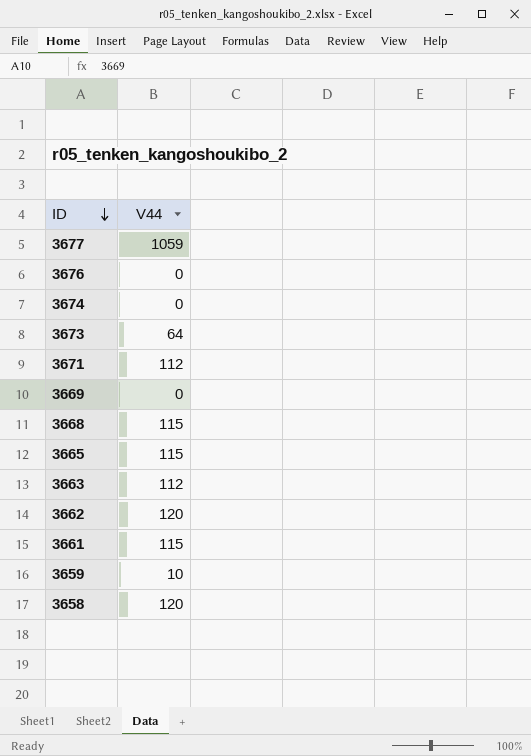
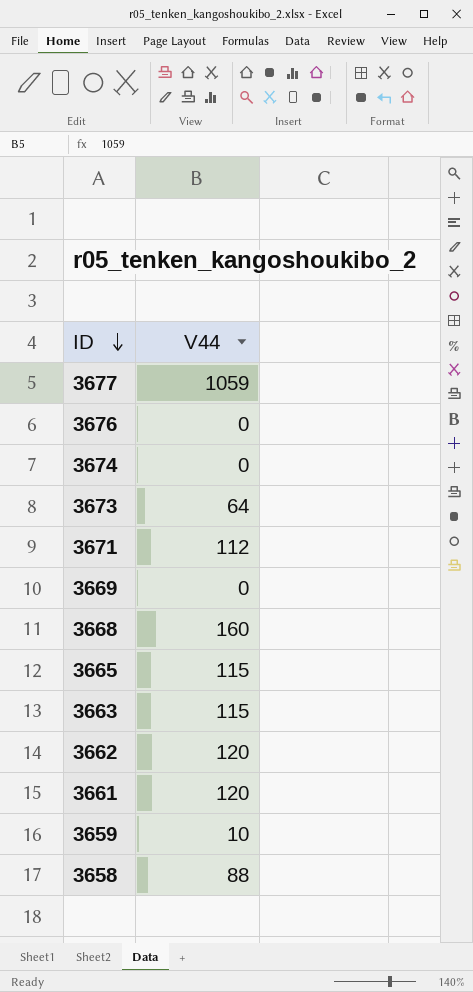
3668 | V44: 115 -> 160
3663 | V44: 112 -> 115
3661 | V44: 115 -> 120
3658 | V44: 120 -> 88

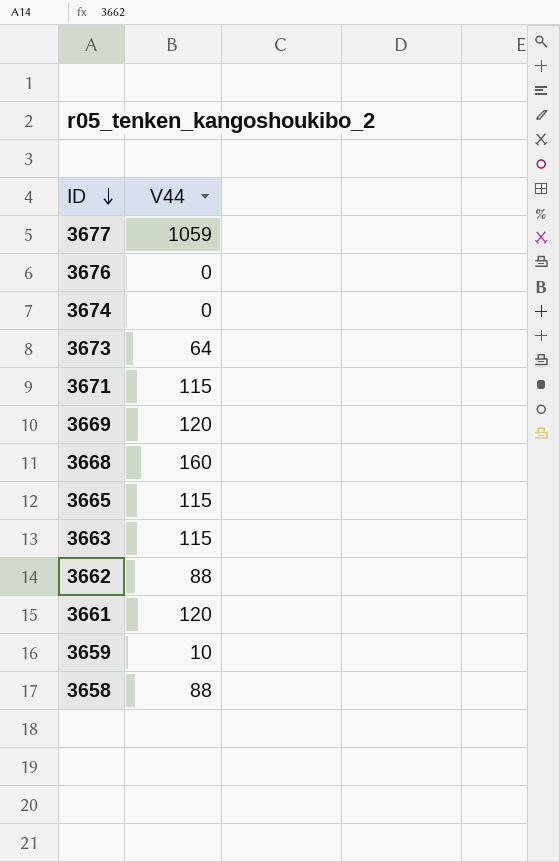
3671 | V44: 112 -> 115
3669 | V44: 0 -> 120
3662 | V44: 120 -> 88

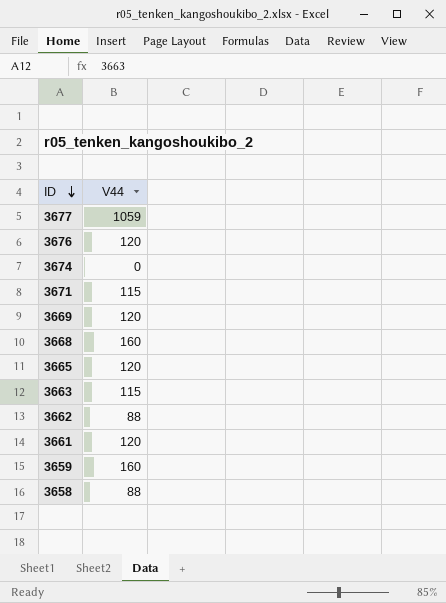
row 3673: 64 -> none
3676 | V44: 0 -> 120
3665 | V44: 115 -> 120
3659 | V44: 10 -> 160

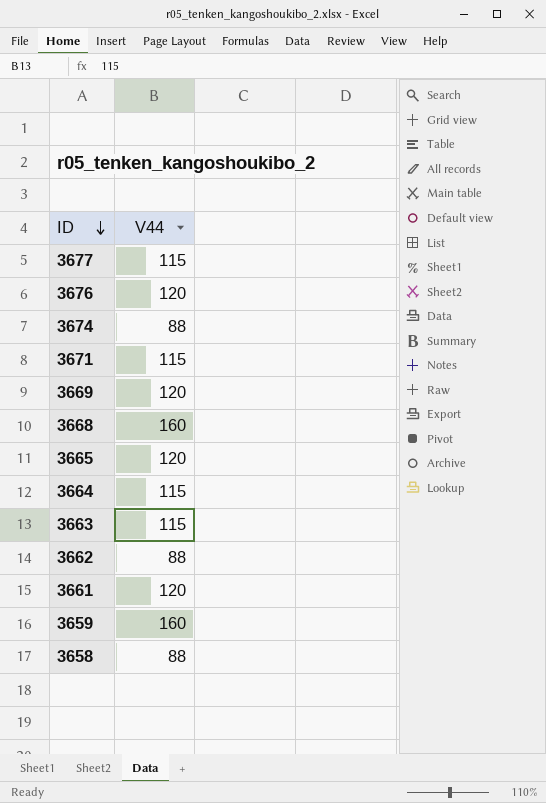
3677 | V44: 1059 -> 115
3674 | V44: 0 -> 88
row 3664: none -> 115

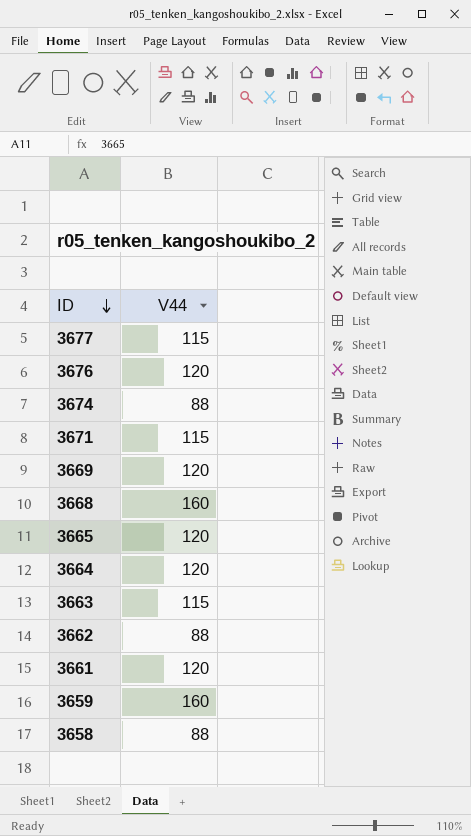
3664 | V44: 115 -> 120

